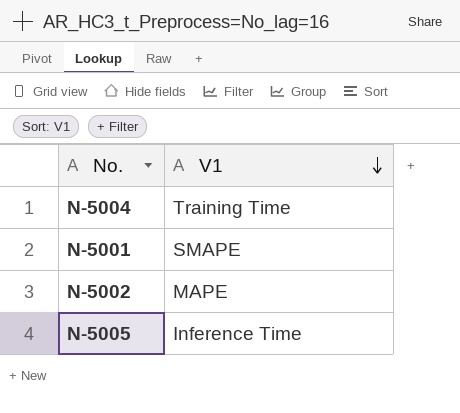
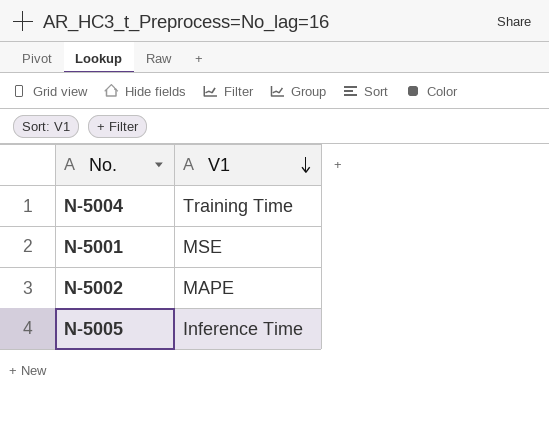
N-5001 | V1: SMAPE -> MSE

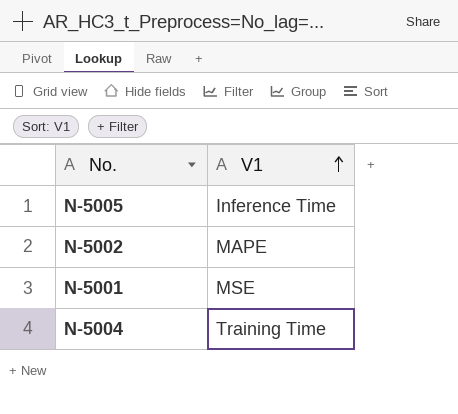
row order: V1 descending -> V1 ascending

